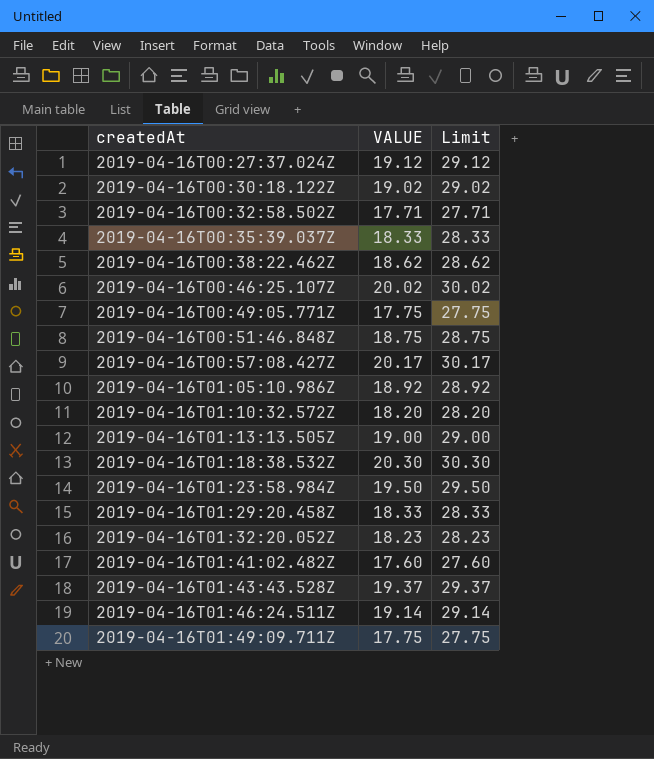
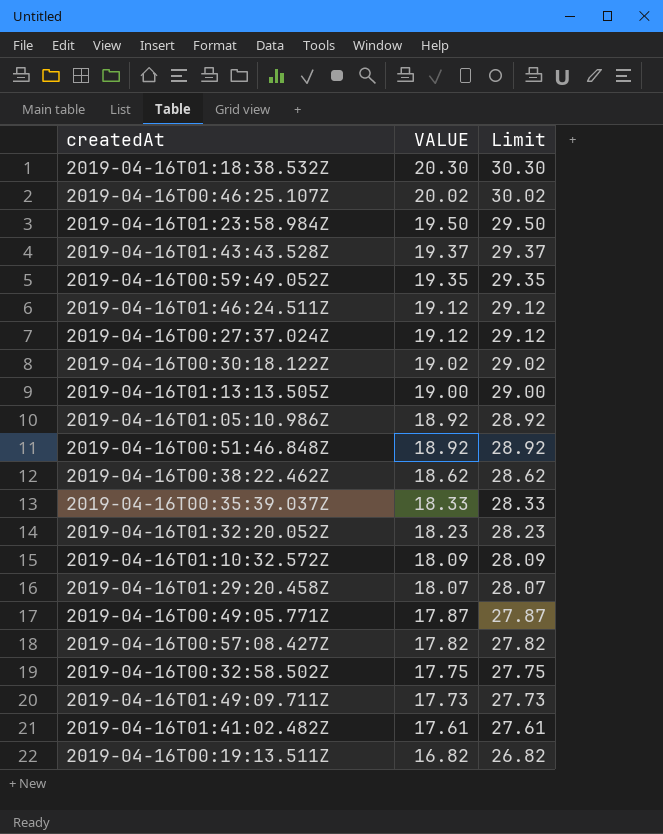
row order: createdAt ascending -> VALUE descending
row 2019-04-16T00:59:49.052Z: none -> 19.35 | 29.35
2019-04-16T01:46:24.511Z | VALUE: 19.14 -> 19.12
2019-04-16T01:46:24.511Z | Limit: 29.14 -> 29.12
2019-04-16T00:51:46.848Z | VALUE: 18.75 -> 18.92
2019-04-16T00:51:46.848Z | Limit: 28.75 -> 28.92
2019-04-16T01:10:32.572Z | VALUE: 18.20 -> 18.09
2019-04-16T01:10:32.572Z | Limit: 28.20 -> 28.09
2019-04-16T01:29:20.458Z | VALUE: 18.33 -> 18.07
2019-04-16T01:29:20.458Z | Limit: 28.33 -> 28.07
2019-04-16T00:49:05.771Z | VALUE: 17.75 -> 17.87
2019-04-16T00:49:05.771Z | Limit: 27.75 -> 27.87
2019-04-16T00:57:08.427Z | VALUE: 20.17 -> 17.82
2019-04-16T00:57:08.427Z | Limit: 30.17 -> 27.82
2019-04-16T00:32:58.502Z | VALUE: 17.71 -> 17.75
2019-04-16T00:32:58.502Z | Limit: 27.71 -> 27.75
2019-04-16T01:49:09.711Z | VALUE: 17.75 -> 17.73
2019-04-16T01:49:09.711Z | Limit: 27.75 -> 27.73
2019-04-16T01:41:02.482Z | VALUE: 17.60 -> 17.61
2019-04-16T01:41:02.482Z | Limit: 27.60 -> 27.61
row 2019-04-16T00:19:13.511Z: none -> 16.82 | 26.82

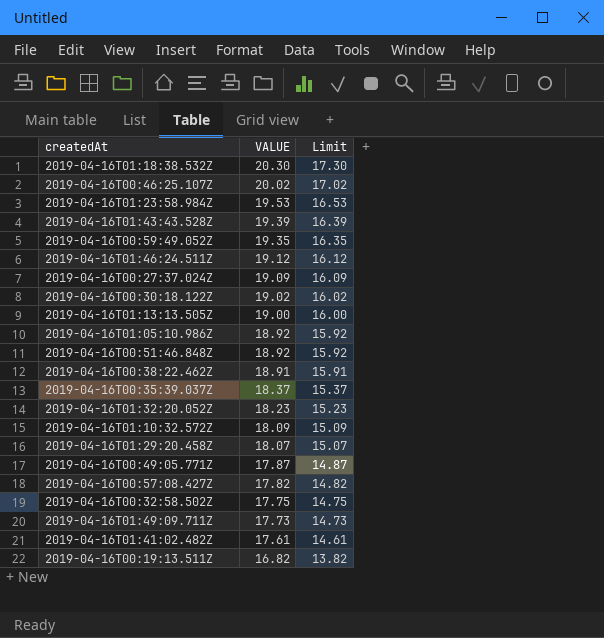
column Limit | formula: [VALUE] + 10 -> [VALUE] - 3
2019-04-16T01:23:58.984Z | VALUE: 19.50 -> 19.53
2019-04-16T01:43:43.528Z | VALUE: 19.37 -> 19.39
2019-04-16T00:27:37.024Z | VALUE: 19.12 -> 19.09
2019-04-16T00:38:22.462Z | VALUE: 18.62 -> 18.91
2019-04-16T00:35:39.037Z | VALUE: 18.33 -> 18.37

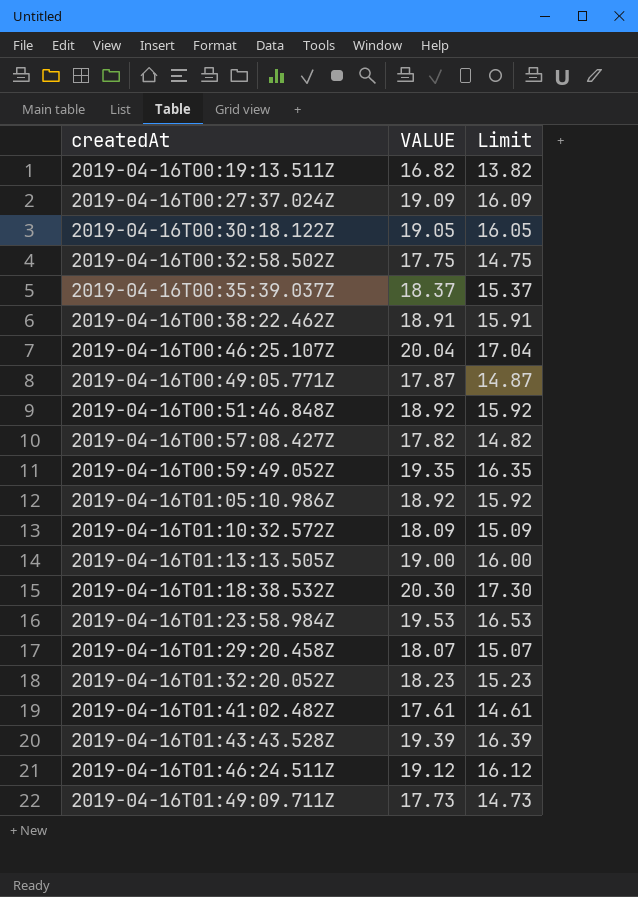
row order: VALUE descending -> createdAt ascending
2019-04-16T00:30:18.122Z | VALUE: 19.02 -> 19.05
2019-04-16T00:30:18.122Z | Limit: 16.02 -> 16.05
2019-04-16T00:46:25.107Z | VALUE: 20.02 -> 20.04
2019-04-16T00:46:25.107Z | Limit: 17.02 -> 17.04

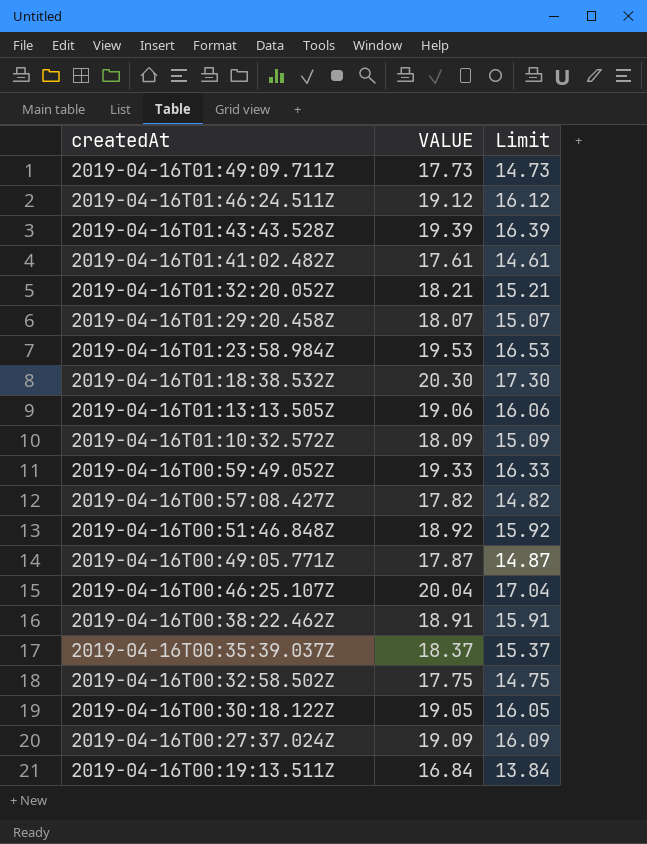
row order: createdAt ascending -> createdAt descending
row 2019-04-16T01:05:10.986Z: 18.92 | 15.92 -> none
2019-04-16T01:32:20.052Z | VALUE: 18.23 -> 18.21
2019-04-16T01:32:20.052Z | Limit: 15.23 -> 15.21
2019-04-16T01:13:13.505Z | VALUE: 19.00 -> 19.06
2019-04-16T01:13:13.505Z | Limit: 16.00 -> 16.06
2019-04-16T00:59:49.052Z | VALUE: 19.35 -> 19.33
2019-04-16T00:59:49.052Z | Limit: 16.35 -> 16.33
2019-04-16T00:19:13.511Z | VALUE: 16.82 -> 16.84
2019-04-16T00:19:13.511Z | Limit: 13.82 -> 13.84

